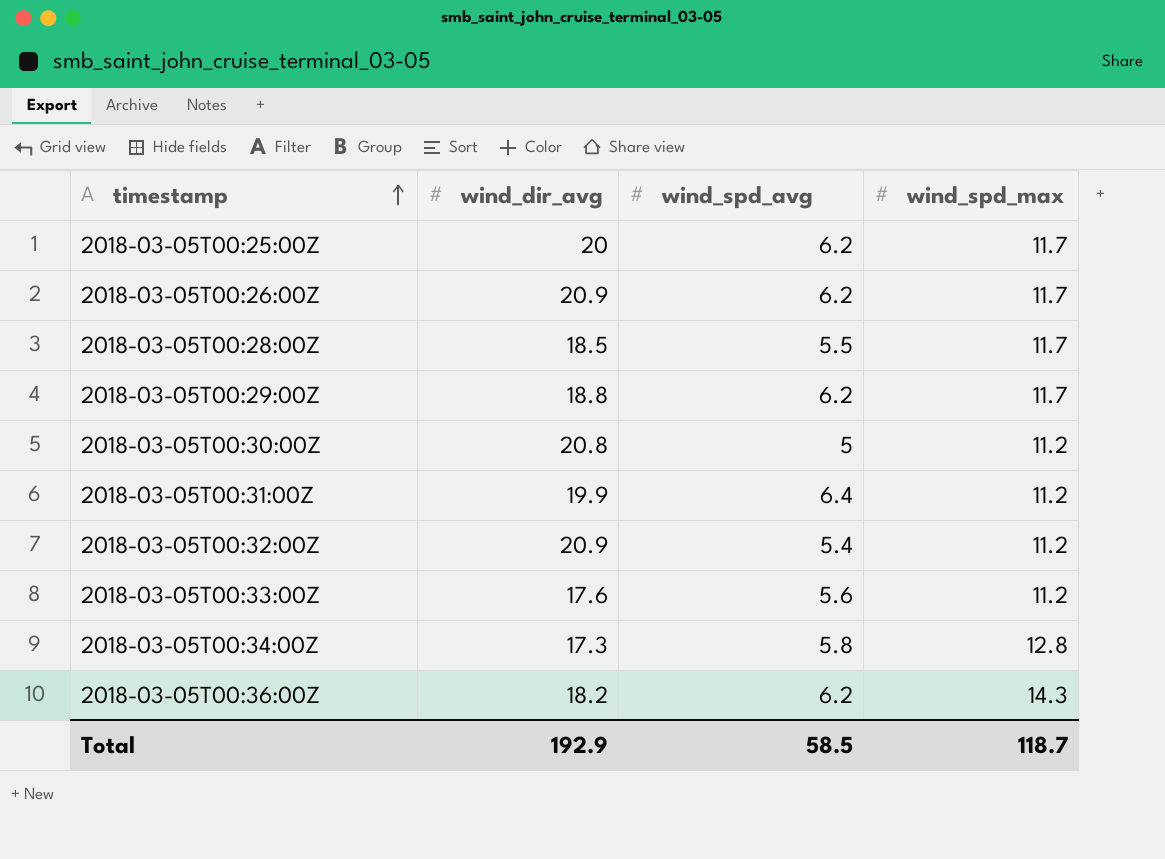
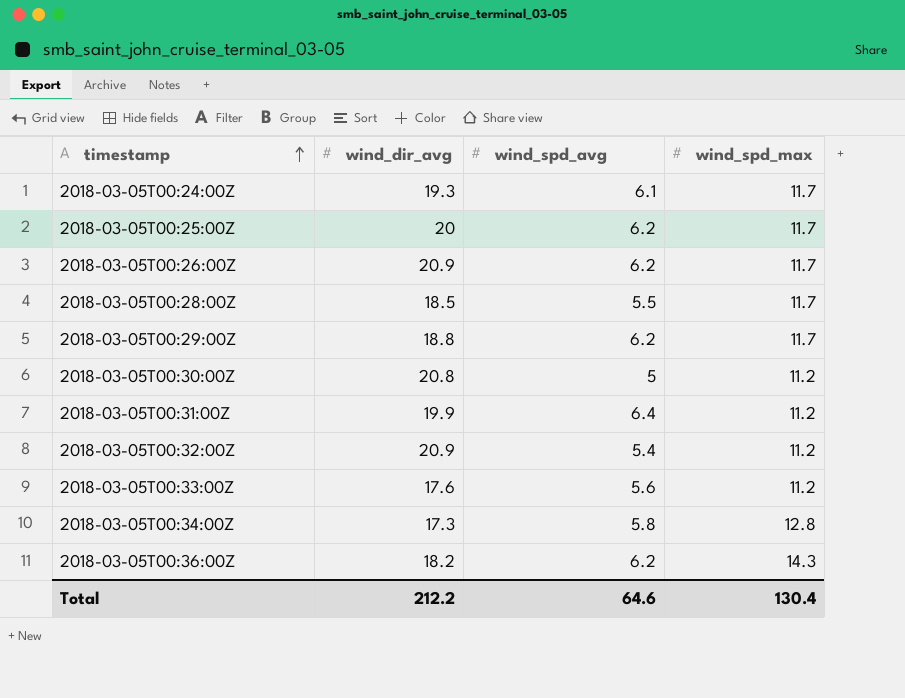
row 2018-03-05T00:24:00Z: none -> 19.3 | 6.1 | 11.7
Total | wind_dir_avg: 192.9 -> 212.2
Total | wind_spd_avg: 58.5 -> 64.6
Total | wind_spd_max: 118.7 -> 130.4

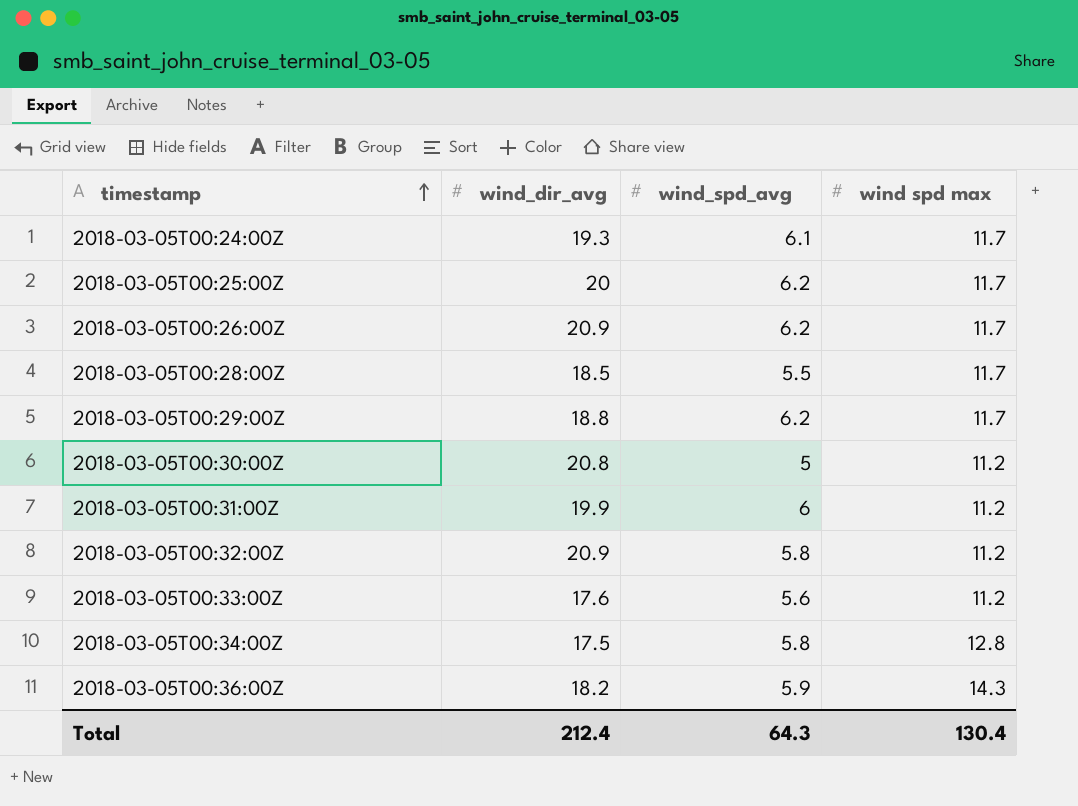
column name: wind_spd_max -> wind spd max
2018-03-05T00:31:00Z | wind_spd_avg: 6.4 -> 6
2018-03-05T00:32:00Z | wind_spd_avg: 5.4 -> 5.8
2018-03-05T00:34:00Z | wind_dir_avg: 17.3 -> 17.5
2018-03-05T00:36:00Z | wind_spd_avg: 6.2 -> 5.9
Total | wind_dir_avg: 212.2 -> 212.4
Total | wind_spd_avg: 64.6 -> 64.3

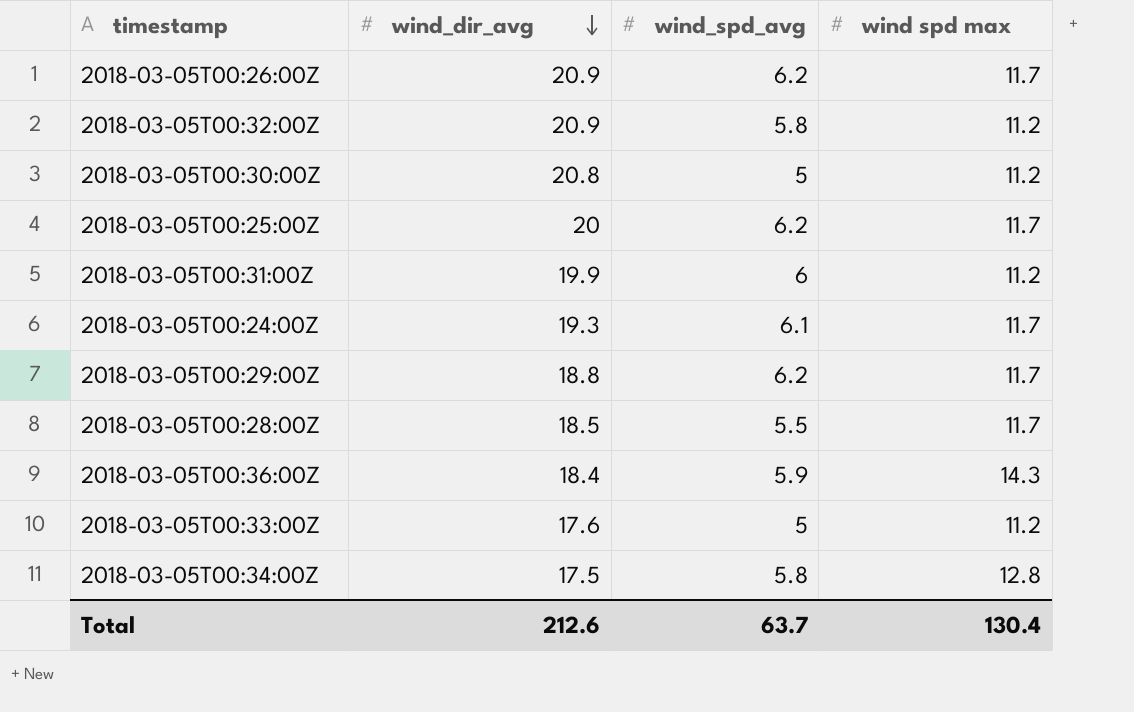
row order: timestamp ascending -> wind_dir_avg descending
2018-03-05T00:36:00Z | wind_dir_avg: 18.2 -> 18.4
2018-03-05T00:33:00Z | wind_spd_avg: 5.6 -> 5
Total | wind_dir_avg: 212.4 -> 212.6
Total | wind_spd_avg: 64.3 -> 63.7

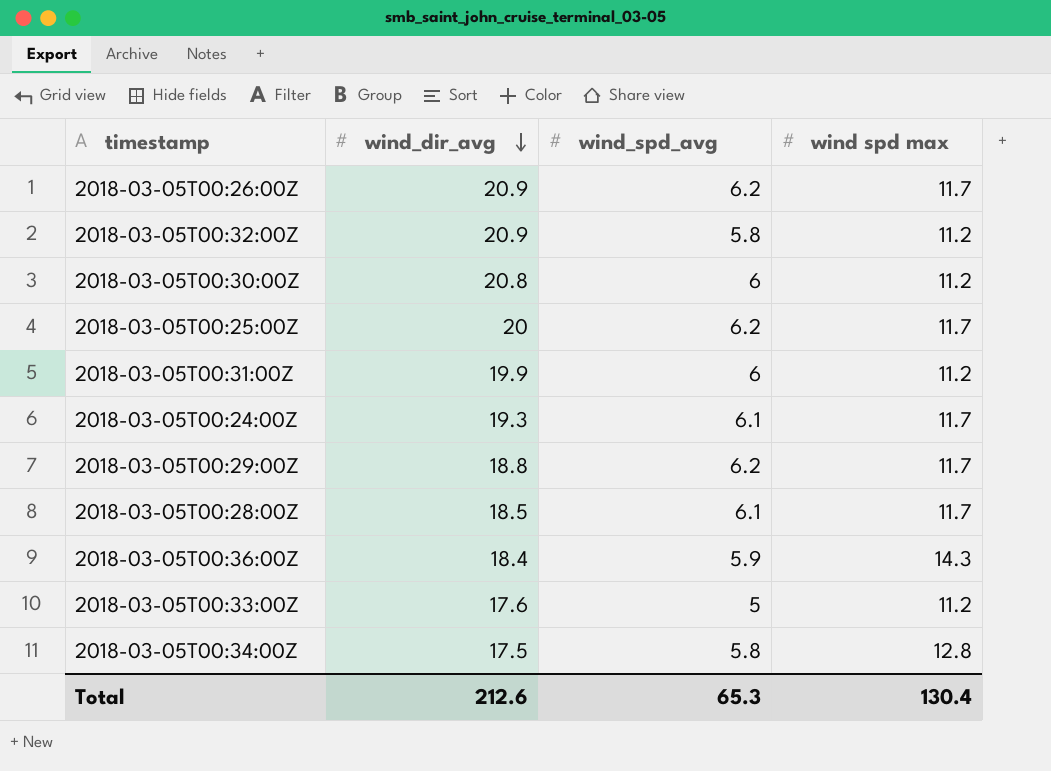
2018-03-05T00:30:00Z | wind_spd_avg: 5 -> 6
2018-03-05T00:28:00Z | wind_spd_avg: 5.5 -> 6.1
Total | wind_spd_avg: 63.7 -> 65.3

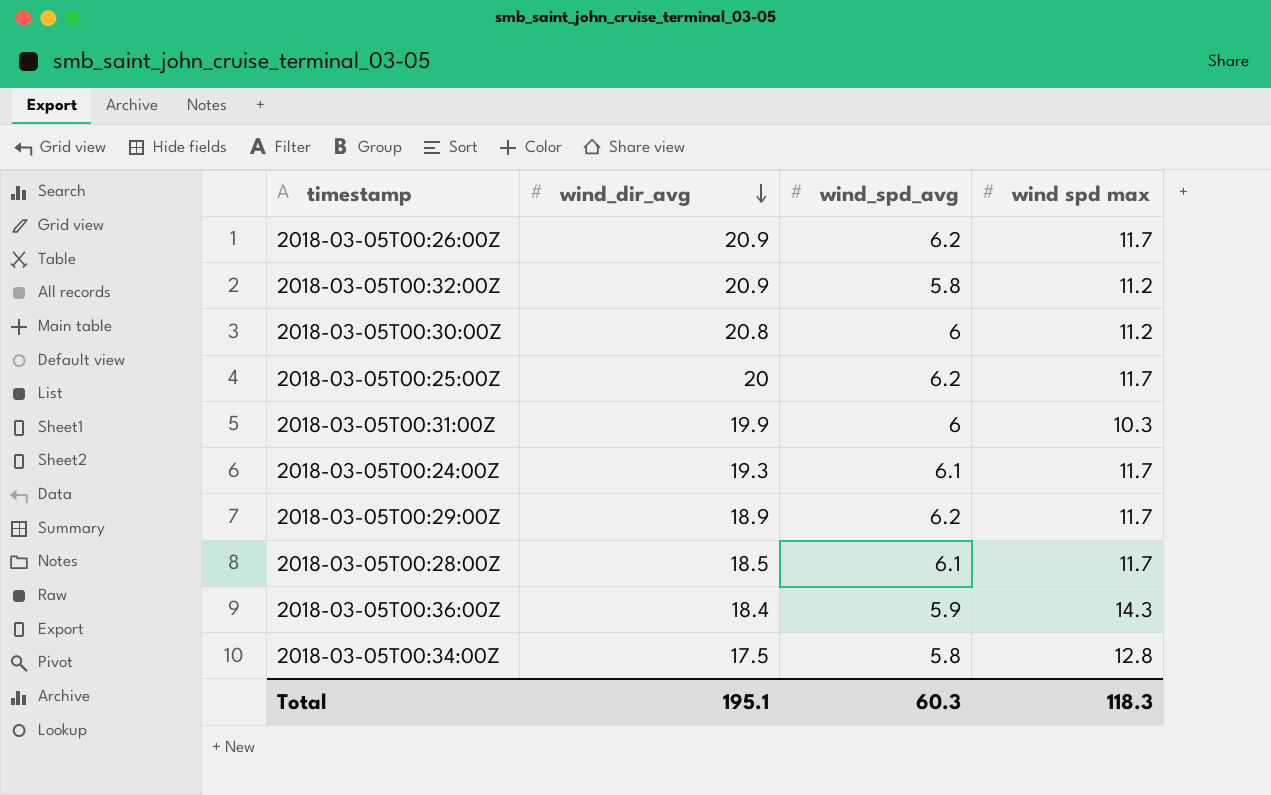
row 2018-03-05T00:33:00Z: 17.6 | 5 | 11.2 -> none
2018-03-05T00:31:00Z | wind spd max: 11.2 -> 10.3
2018-03-05T00:29:00Z | wind_dir_avg: 18.8 -> 18.9
Total | wind_dir_avg: 212.6 -> 195.1
Total | wind_spd_avg: 65.3 -> 60.3
Total | wind spd max: 130.4 -> 118.3

